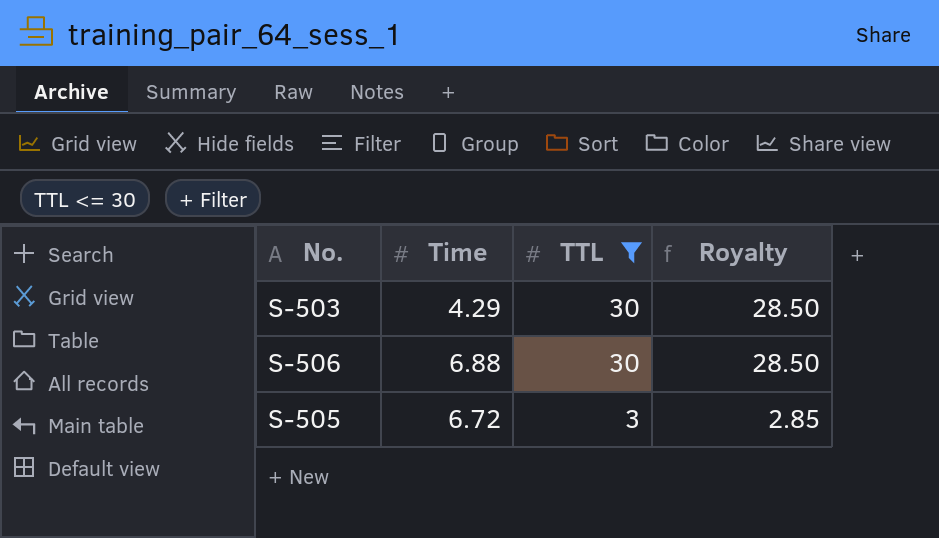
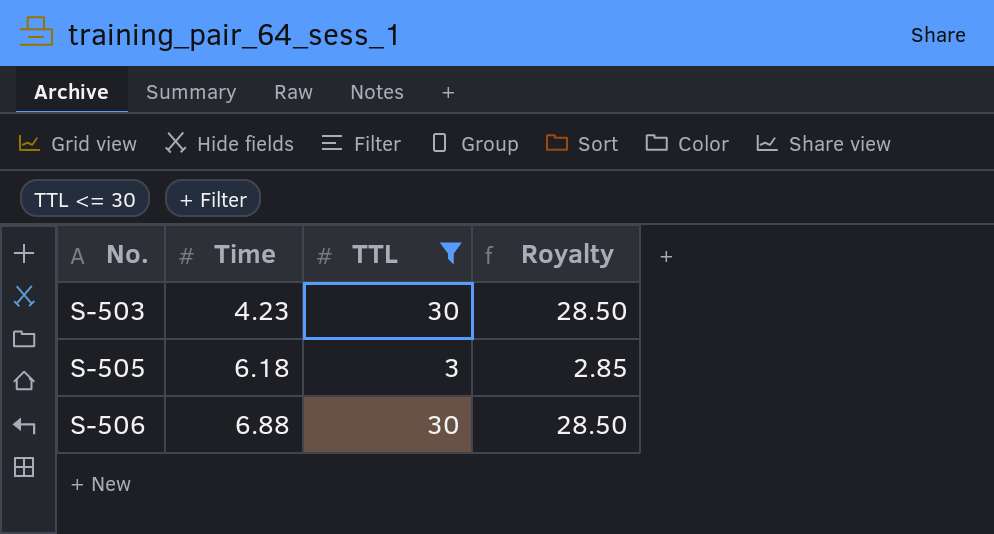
row order: TTL descending -> No. ascending
S-503 | Time: 4.29 -> 4.23
S-505 | Time: 6.72 -> 6.18

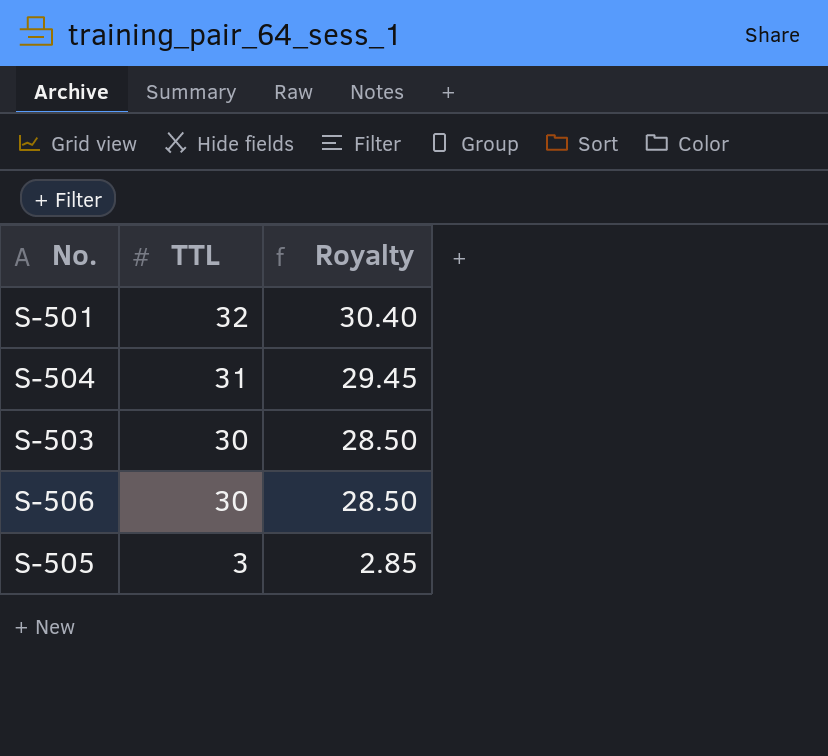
filter: TTL <= 30 -> none
row order: No. ascending -> TTL descending
column Time | position: 2 -> none

